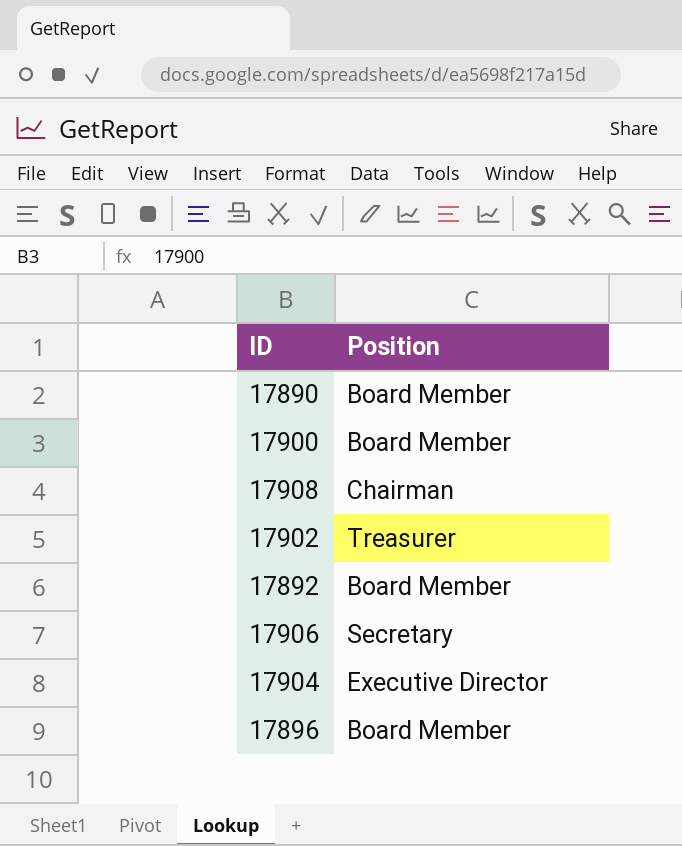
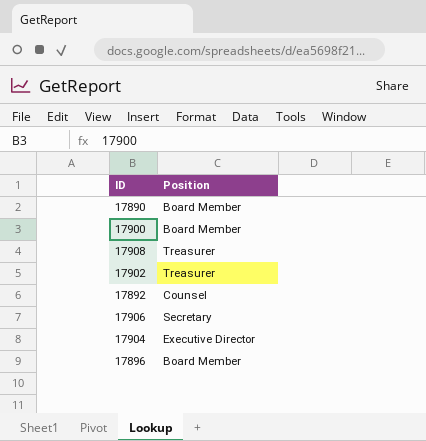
17908 | Position: Chairman -> Treasurer
17892 | Position: Board Member -> Counsel

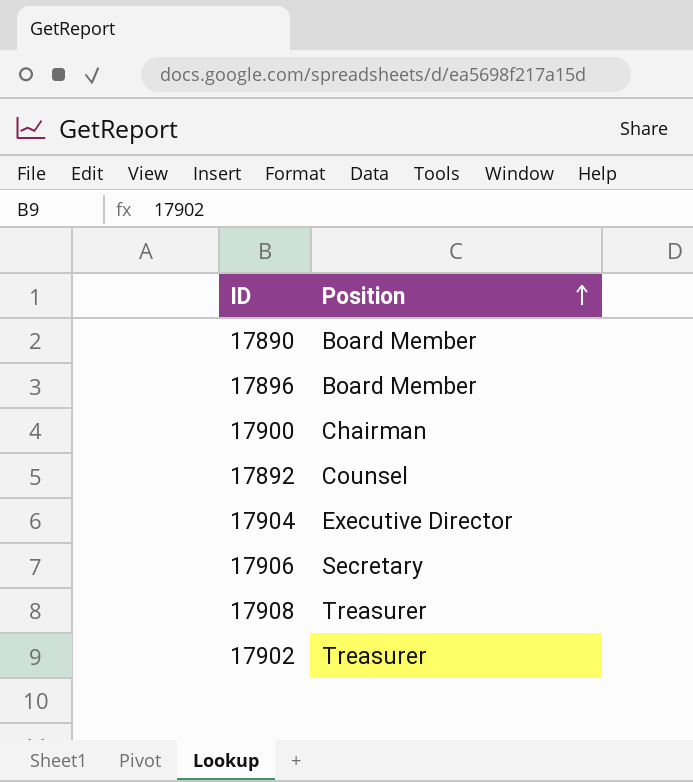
row order: none -> Position ascending
17900 | Position: Board Member -> Chairman

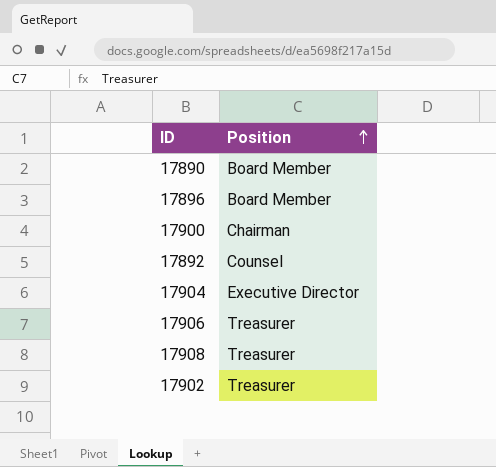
17906 | Position: Secretary -> Treasurer

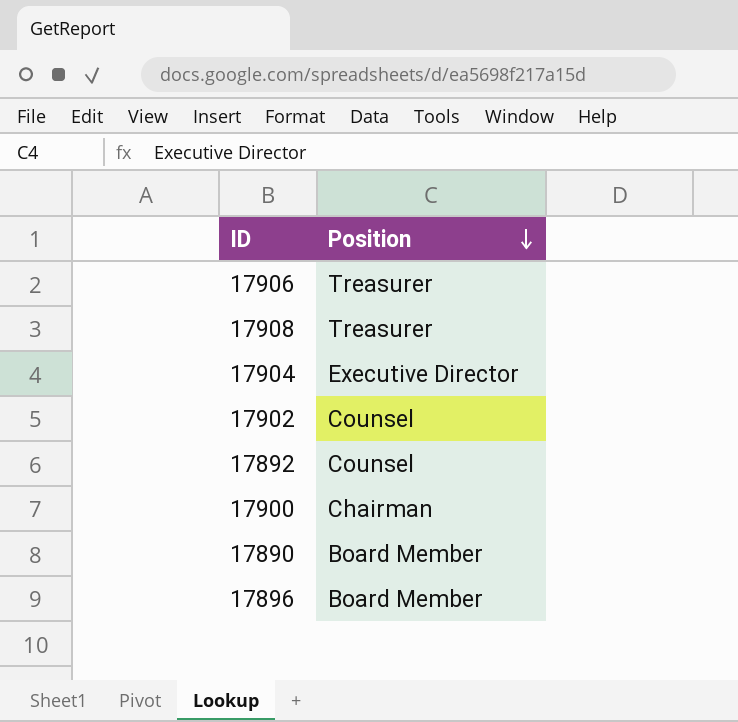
row order: Position ascending -> Position descending
17902 | Position: Treasurer -> Counsel

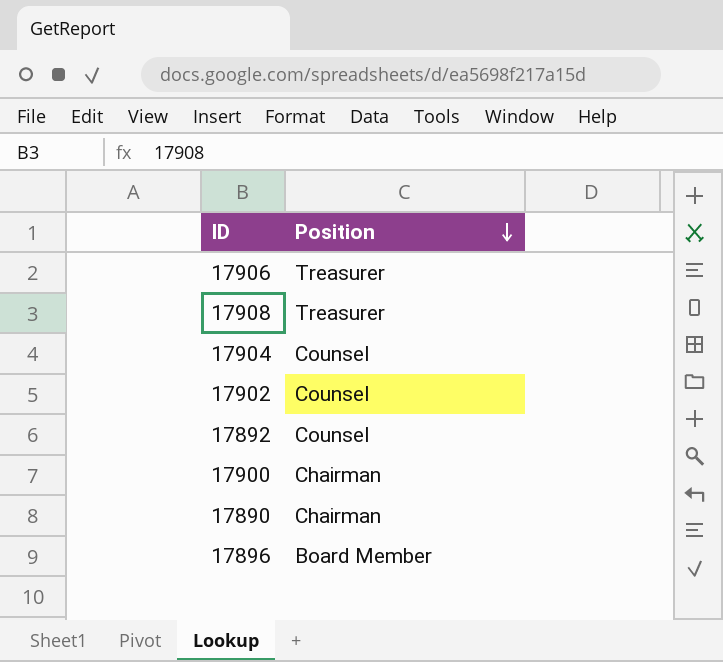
17904 | Position: Executive Director -> Counsel
17890 | Position: Board Member -> Chairman

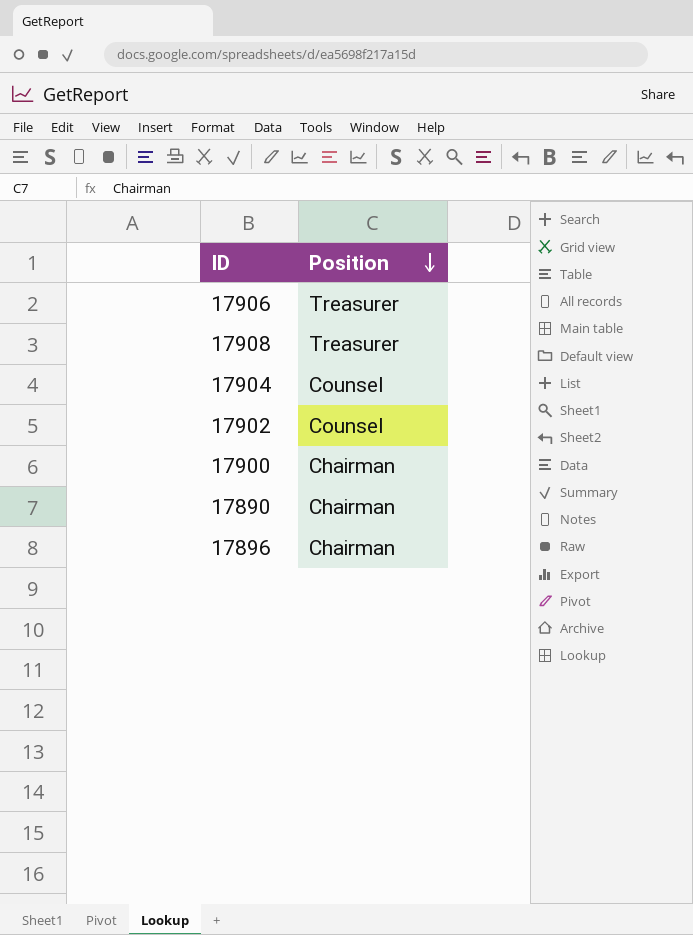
row 17892: Counsel -> none
17896 | Position: Board Member -> Chairman

